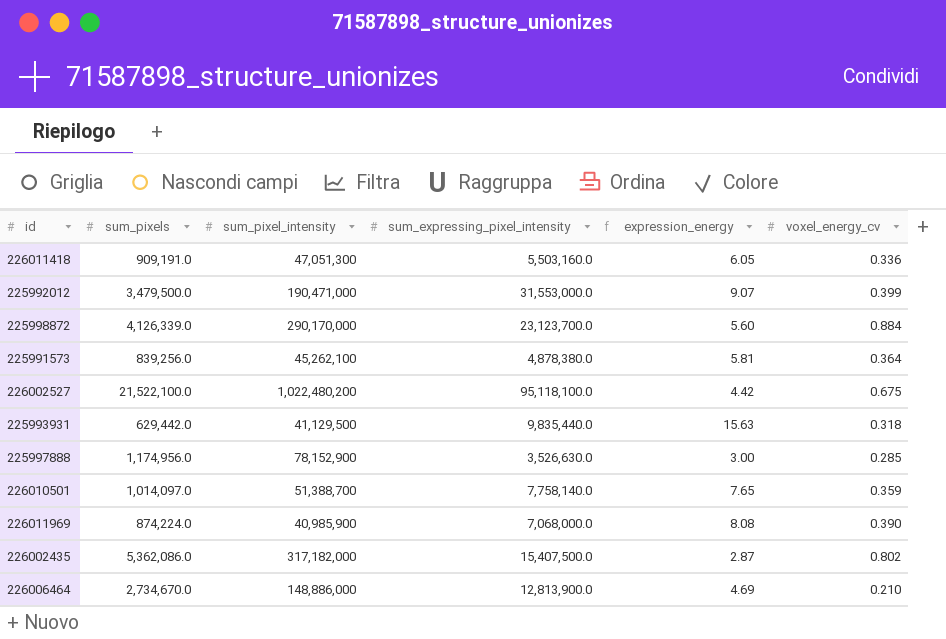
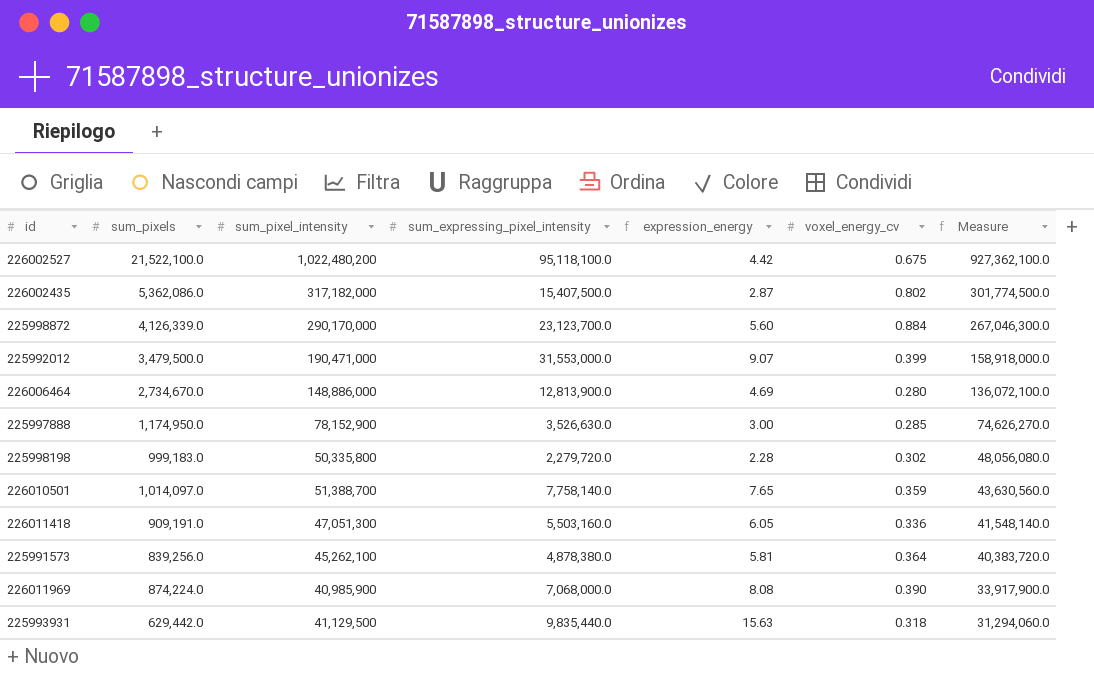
row order: none -> Measure descending
column Measure | formula: none -> [sum_pixel_intensity] - [sum_expressing_pixel_intensity]
226006464 | voxel_energy_cv: 0.210 -> 0.280
225997888 | sum_pixels: 1,174,956.0 -> 1,174,950.0
row 225998198: none -> 999,183.0 | 50,335,800 | 2,279,720.0 | 2.28 | 0.302 | 48,056,080.0

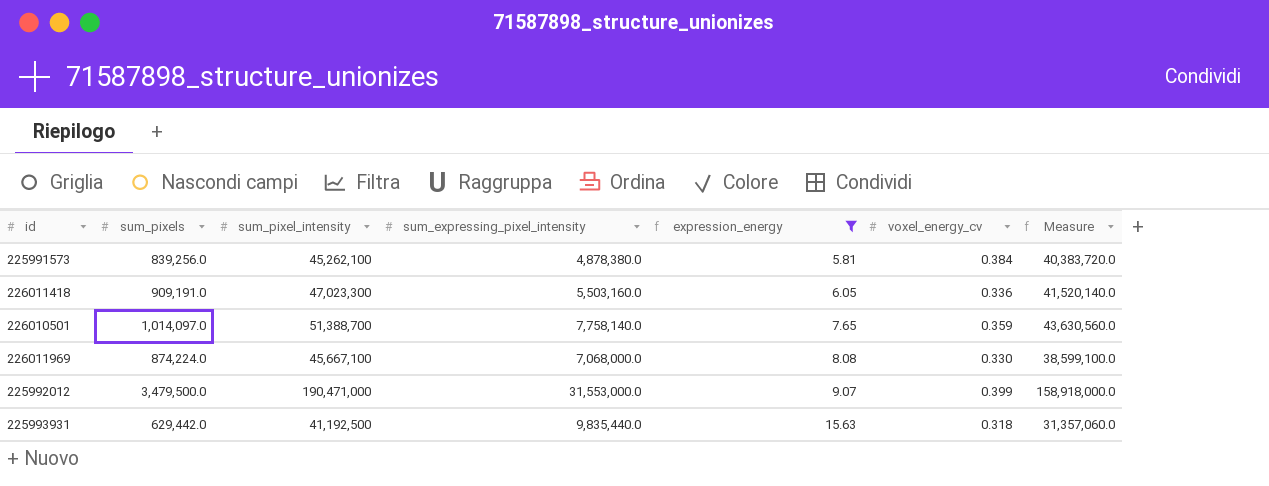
filter: none -> expression_energy >= 5.81
row order: Measure descending -> expression_energy ascending
225991573 | voxel_energy_cv: 0.364 -> 0.384
226011418 | sum_pixel_intensity: 47,051,300 -> 47,023,300
226011418 | Measure: 41,548,140.0 -> 41,520,140.0
226011969 | sum_pixel_intensity: 40,985,900 -> 45,667,100
226011969 | voxel_energy_cv: 0.390 -> 0.330
226011969 | Measure: 33,917,900.0 -> 38,599,100.0
225993931 | sum_pixel_intensity: 41,129,500 -> 41,192,500
225993931 | Measure: 31,294,060.0 -> 31,357,060.0

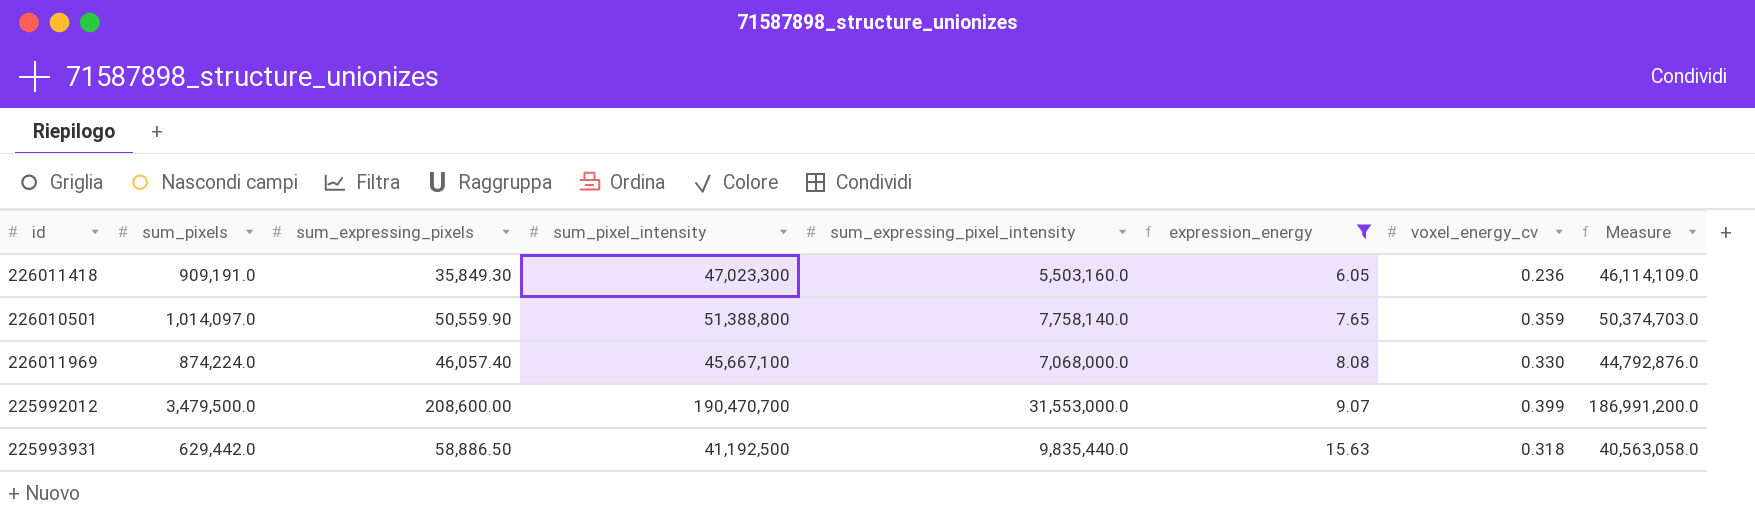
column sum_expressing_pixels | position: none -> 3
column Measure | formula: [sum_pixel_intensity] - [sum_expressing_pixel_intensity] -> [sum_pixel_intensity] - [sum_pixels]
row 225991573: 839,256.0 | 45,262,100 | 4,878,380.0 | 5.81 | 0.384 | 40,383,720.0 -> none
226011418 | voxel_energy_cv: 0.336 -> 0.236
226010501 | sum_pixel_intensity: 51,388,700 -> 51,388,800
225992012 | sum_pixel_intensity: 190,471,000 -> 190,470,700

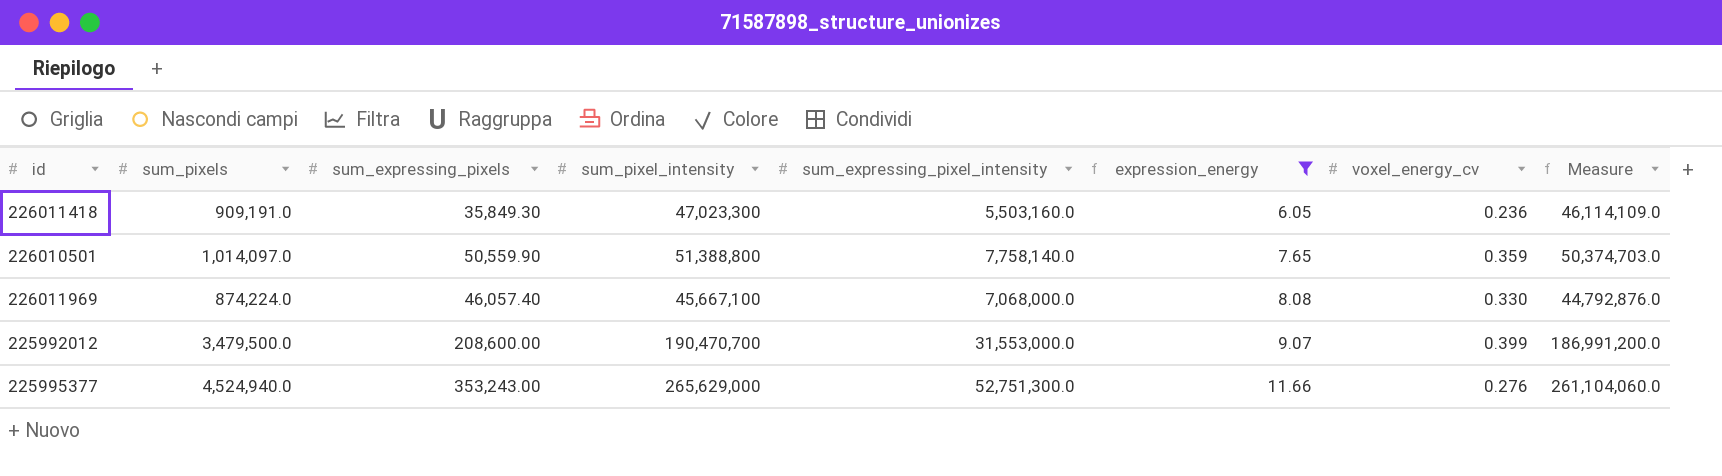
row 225993931: 629,442.0 | 58,886.50 | 41,192,500 | 9,835,440.0 | 15.63 | 0.318 | 40,563,058.0 -> none
row 225995377: none -> 4,524,940.0 | 353,243.00 | 265,629,000 | 52,751,300.0 | 11.66 | 0.276 | 261,104,060.0

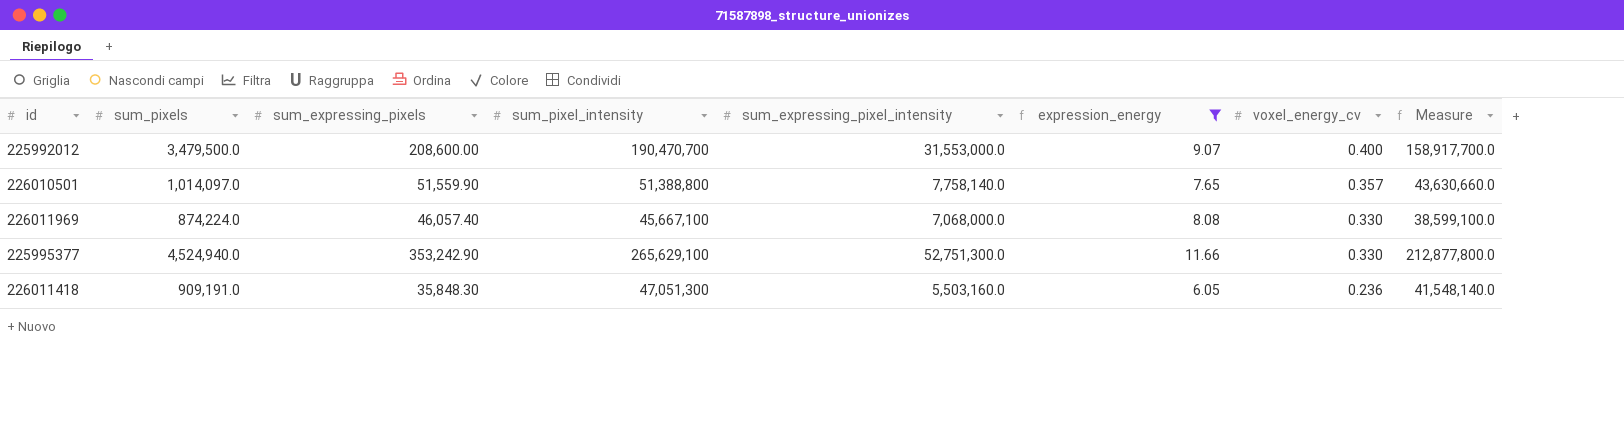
row order: expression_energy ascending -> voxel_energy_cv descending
column Measure | formula: [sum_pixel_intensity] - [sum_pixels] -> [sum_pixel_intensity] - [sum_expressing_pixel_intensity]
225992012 | voxel_energy_cv: 0.399 -> 0.400
226010501 | sum_expressing_pixels: 50,559.90 -> 51,559.90
226010501 | voxel_energy_cv: 0.359 -> 0.357
225995377 | sum_expressing_pixels: 353,243.00 -> 353,242.90
225995377 | sum_pixel_intensity: 265,629,000 -> 265,629,100
225995377 | voxel_energy_cv: 0.276 -> 0.330
226011418 | sum_expressing_pixels: 35,849.30 -> 35,848.30
226011418 | sum_pixel_intensity: 47,023,300 -> 47,051,300

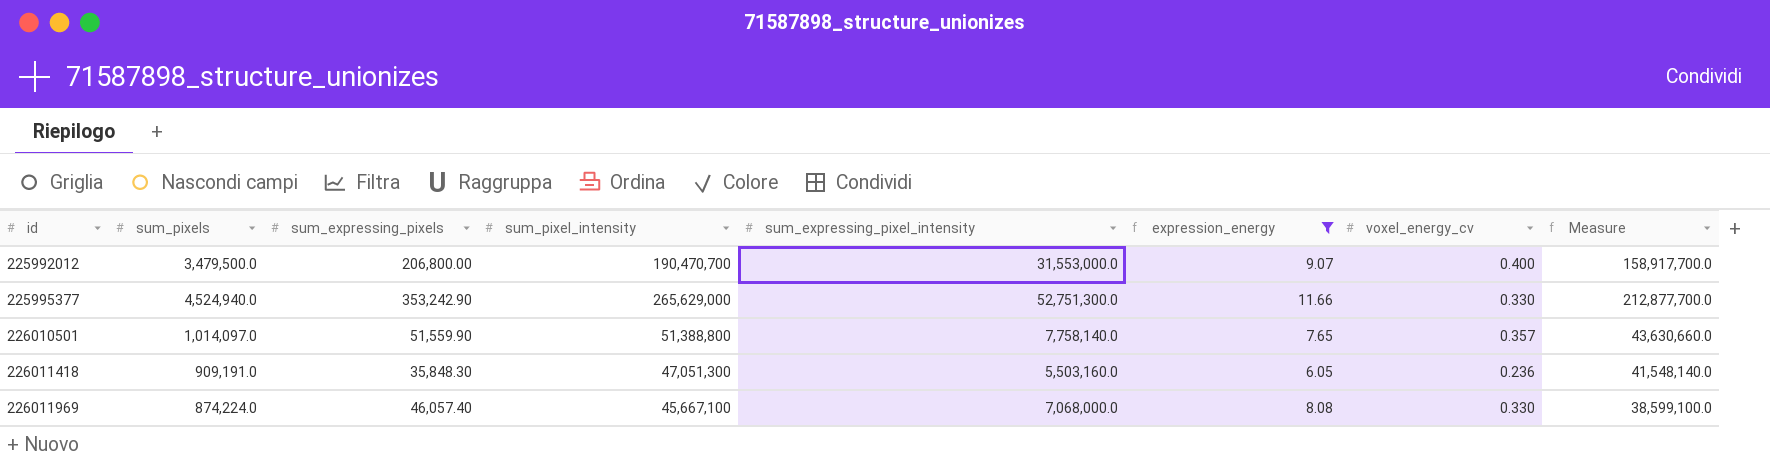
row order: voxel_energy_cv descending -> id ascending
225992012 | sum_expressing_pixels: 208,600.00 -> 206,800.00
225995377 | sum_pixel_intensity: 265,629,100 -> 265,629,000
225995377 | Measure: 212,877,800.0 -> 212,877,700.0

